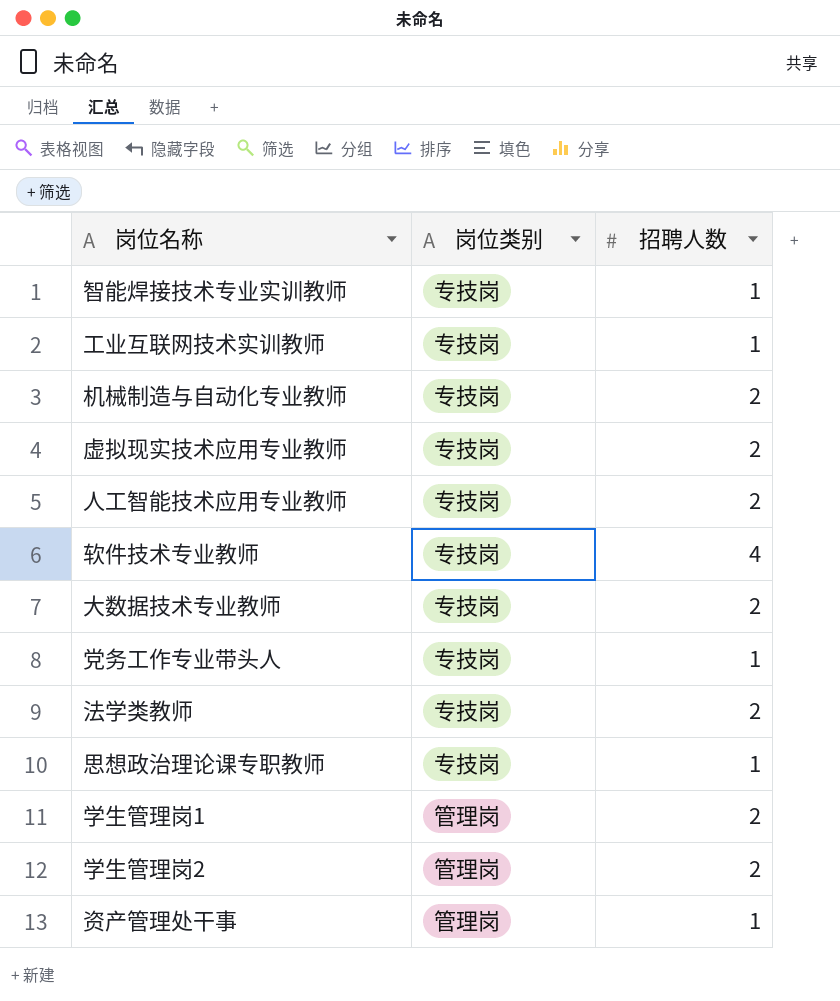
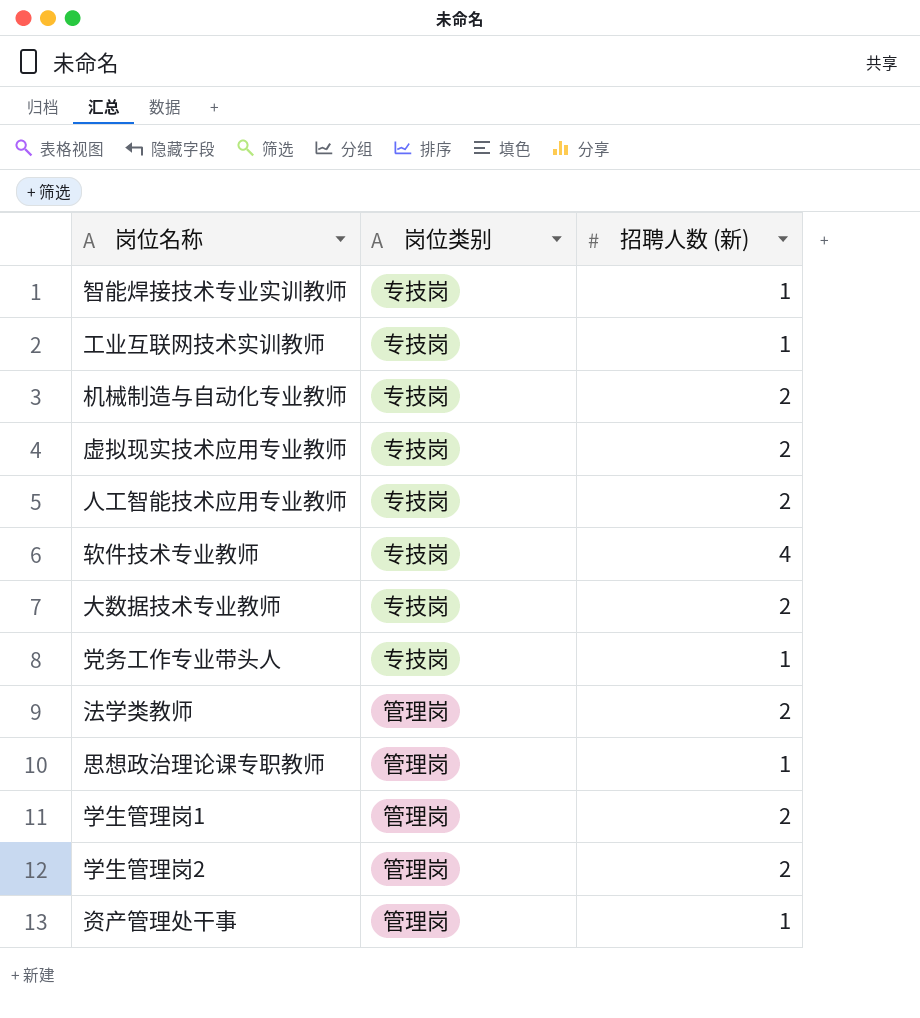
column name: 招聘人数 -> 招聘人数 (新)
法学类教师 | 岗位类别: 专技岗 -> 管理岗
思想政治理论课专职教师 | 岗位类别: 专技岗 -> 管理岗

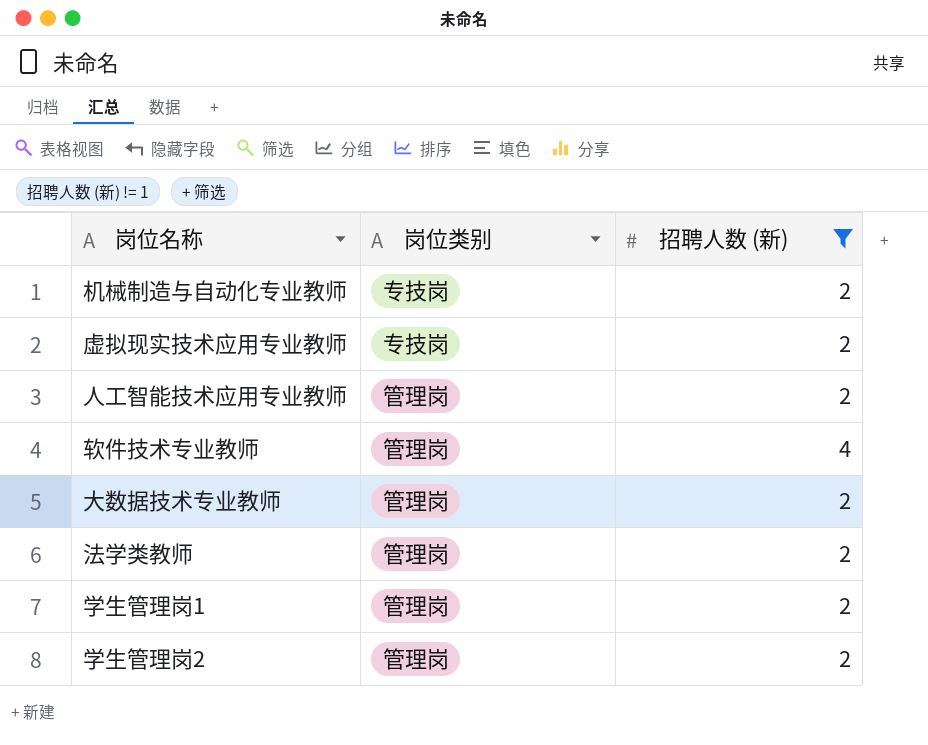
filter: none -> 招聘人数 (新) != 1
人工智能技术应用专业教师 | 岗位类别: 专技岗 -> 管理岗
软件技术专业教师 | 岗位类别: 专技岗 -> 管理岗
大数据技术专业教师 | 岗位类别: 专技岗 -> 管理岗

